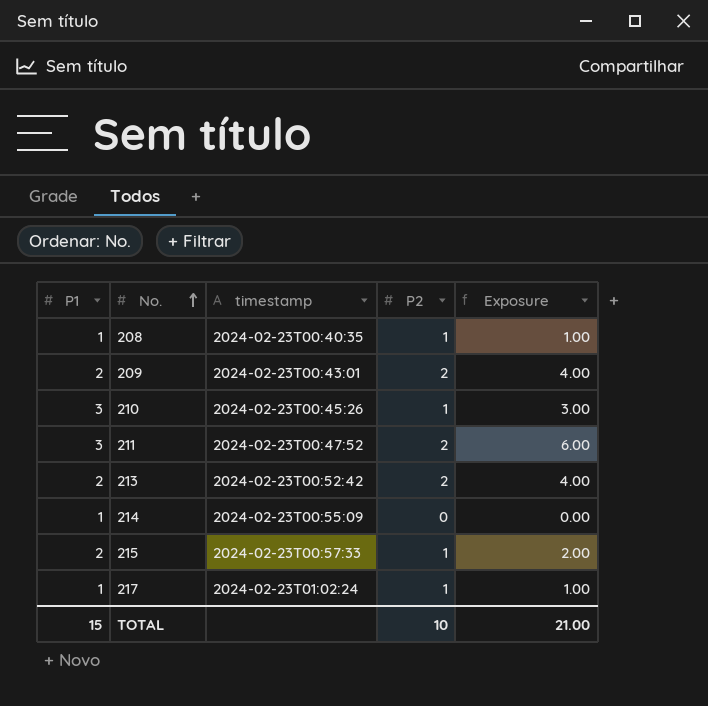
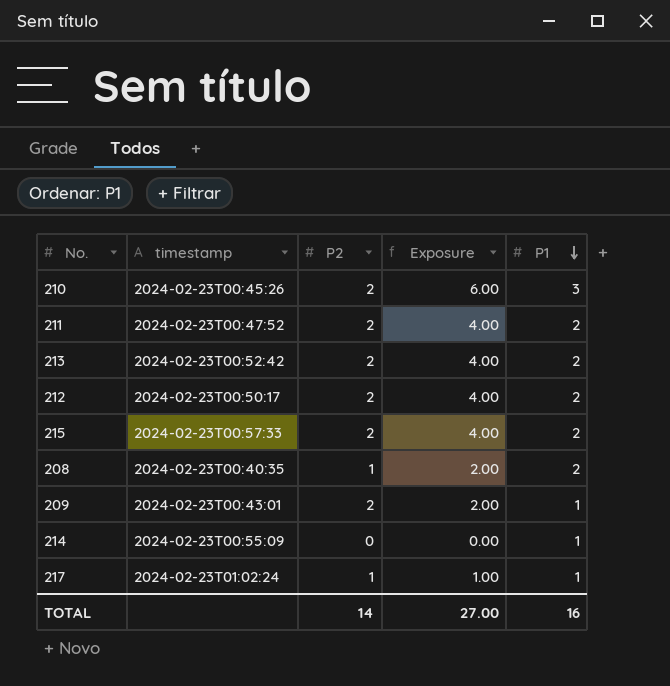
row order: No. ascending -> P1 descending
column P1 | position: 1 -> 5
210 | P2: 1 -> 2
210 | Exposure: 3.00 -> 6.00
211 | Exposure: 6.00 -> 4.00
211 | P1: 3 -> 2
row 212: none -> 2024-02-23T00:50:17 | 2 | 4.00 | 2
215 | P2: 1 -> 2
215 | Exposure: 2.00 -> 4.00
208 | Exposure: 1.00 -> 2.00
208 | P1: 1 -> 2
209 | Exposure: 4.00 -> 2.00
209 | P1: 2 -> 1
TOTAL | P2: 10 -> 14
TOTAL | Exposure: 21.00 -> 27.00
TOTAL | P1: 15 -> 16

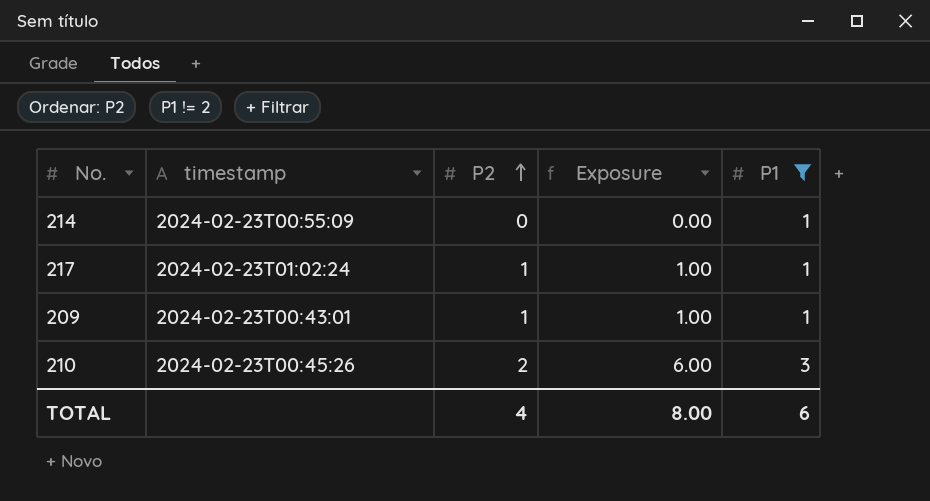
filter: none -> P1 != 2
row order: P1 descending -> P2 ascending
209 | P2: 2 -> 1
209 | Exposure: 2.00 -> 1.00
TOTAL | P2: 14 -> 4
TOTAL | Exposure: 27.00 -> 8.00
TOTAL | P1: 16 -> 6

